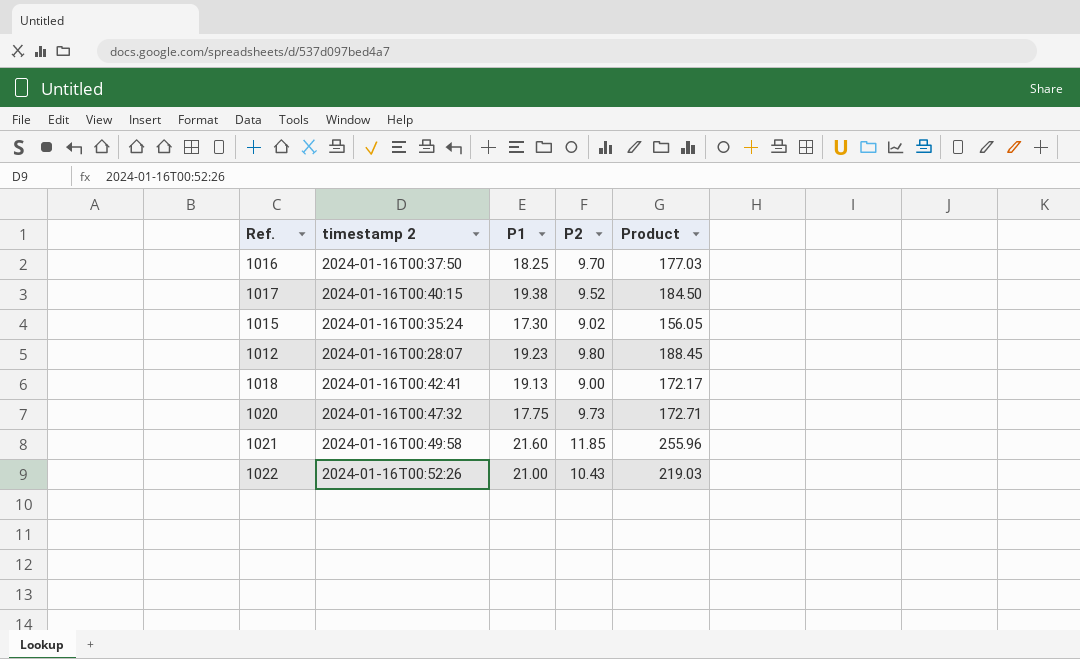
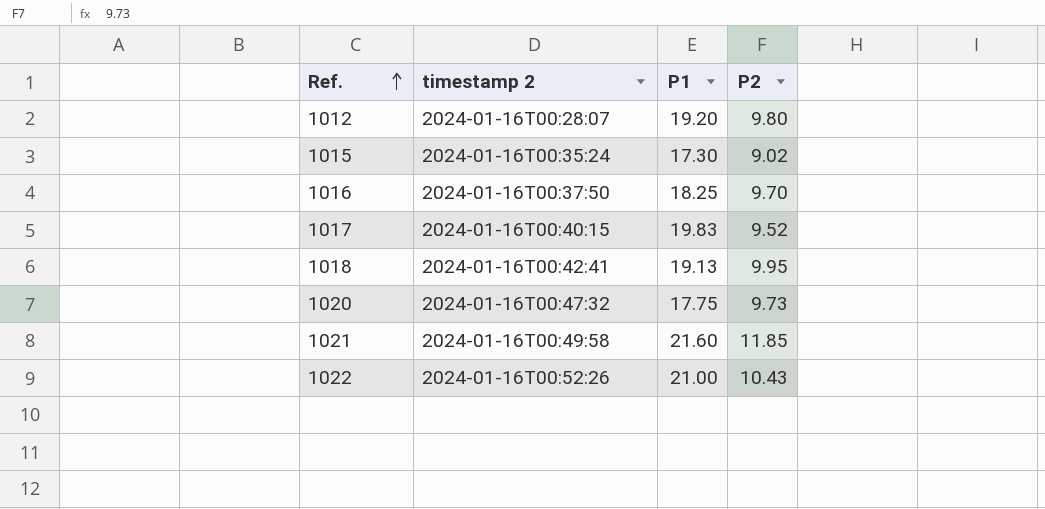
row order: none -> Ref. ascending
column Product | formula: [P1] * [P2] -> none
1012 | P1: 19.23 -> 19.20
1017 | P1: 19.38 -> 19.83
1018 | P2: 9.00 -> 9.95

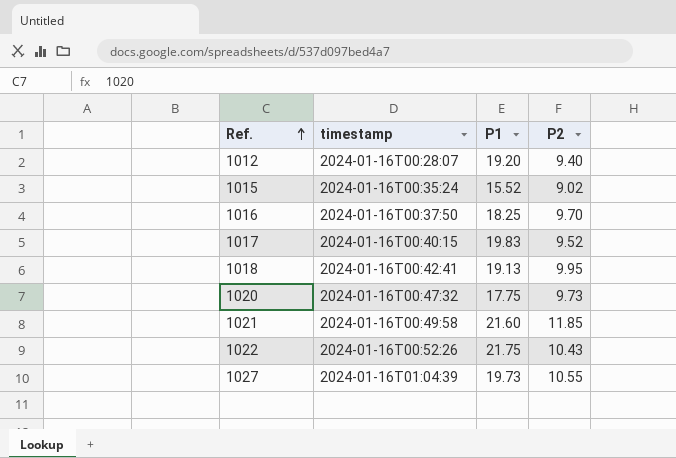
column name: timestamp 2 -> timestamp
1012 | P2: 9.80 -> 9.40
1015 | P1: 17.30 -> 15.52
1022 | P1: 21.00 -> 21.75
row 1027: none -> 2024-01-16T01:04:39 | 19.73 | 10.55

